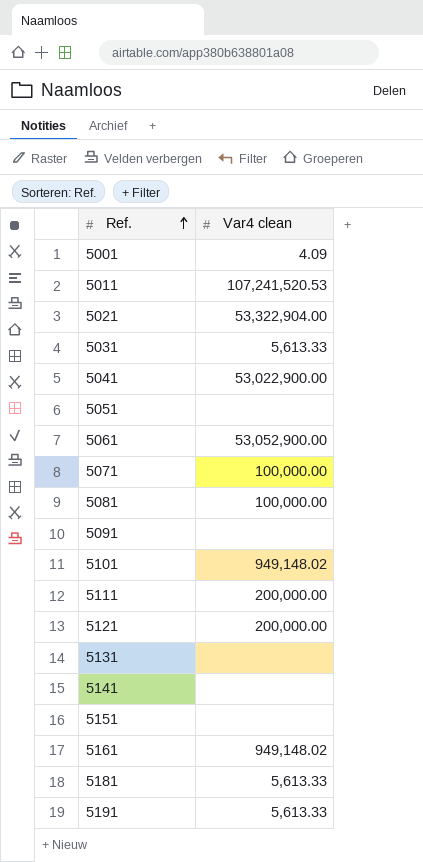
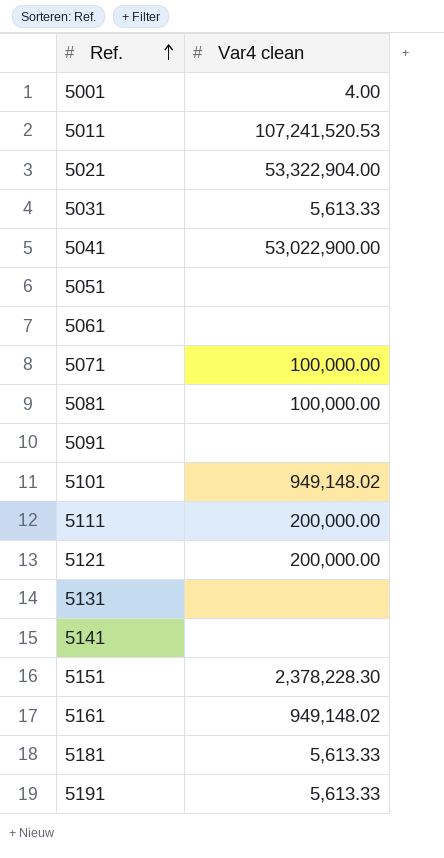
5001 | Var4 clean: 4.09 -> 4.00
5061 | Var4 clean: 53,052,900.00 -> none
5151 | Var4 clean: none -> 2,378,228.30

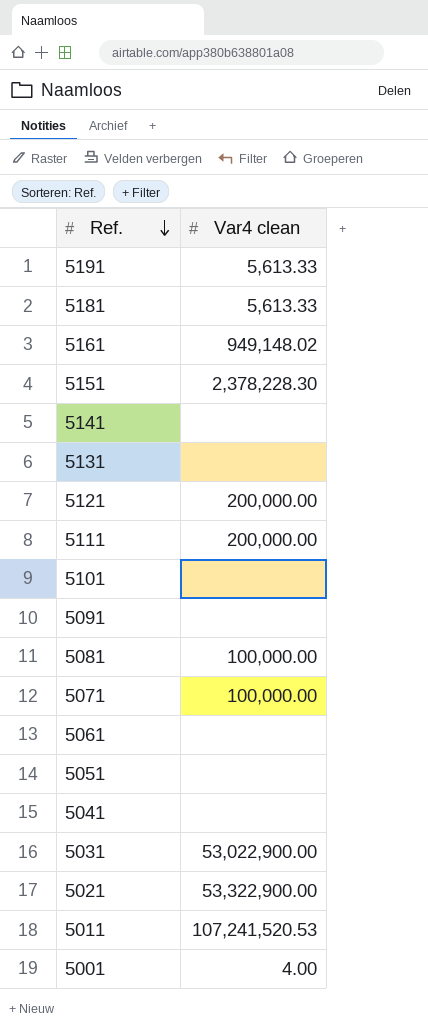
row order: Ref. ascending -> Ref. descending
5101 | Var4 clean: 949,148.02 -> none
5041 | Var4 clean: 53,022,900.00 -> none
5031 | Var4 clean: 5,613.33 -> 53,022,900.00
5021 | Var4 clean: 53,322,904.00 -> 53,322,900.00

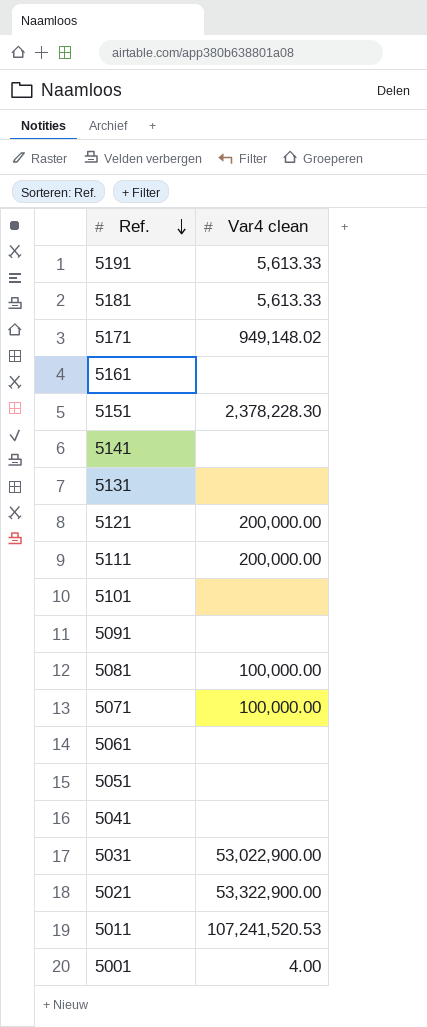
row 5171: none -> 949,148.02
5161 | Var4 clean: 949,148.02 -> none

